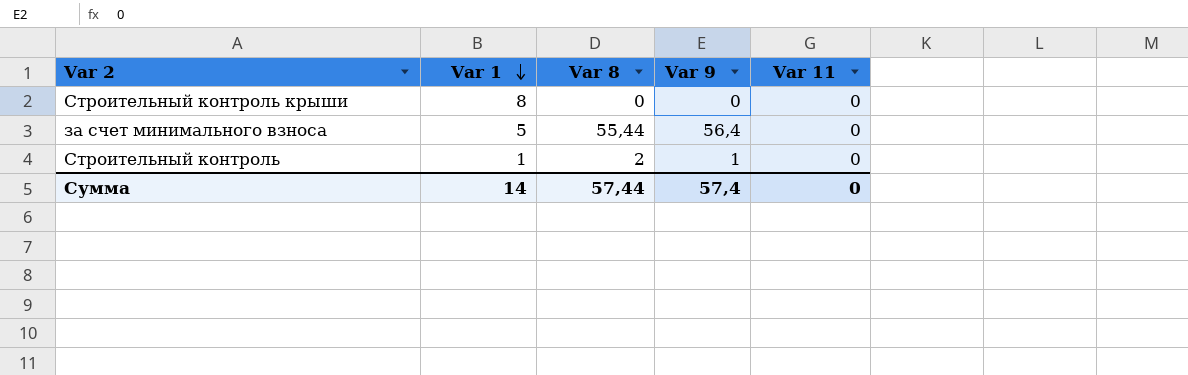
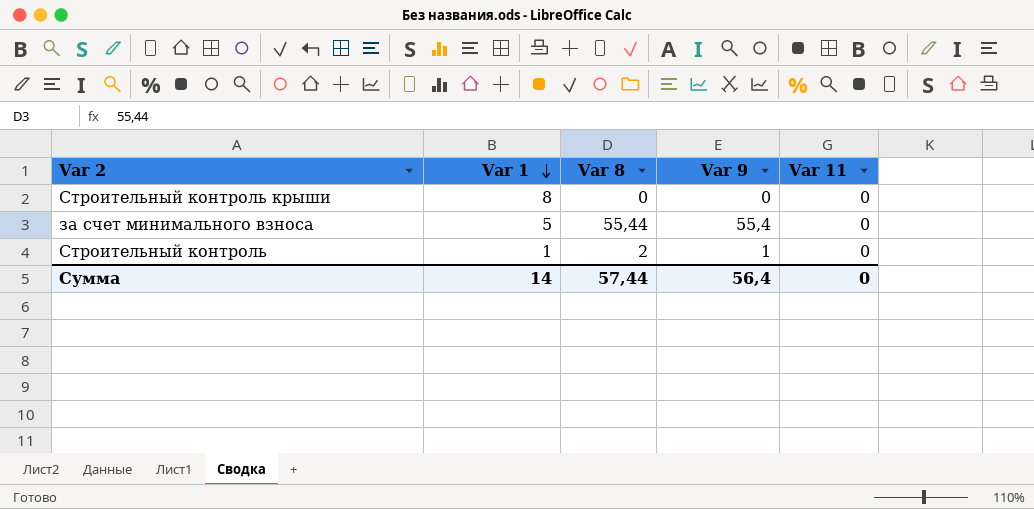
за счет минимального взноса | Var 9: 56,4 -> 55,4
Сумма | Var 9: 57,4 -> 56,4

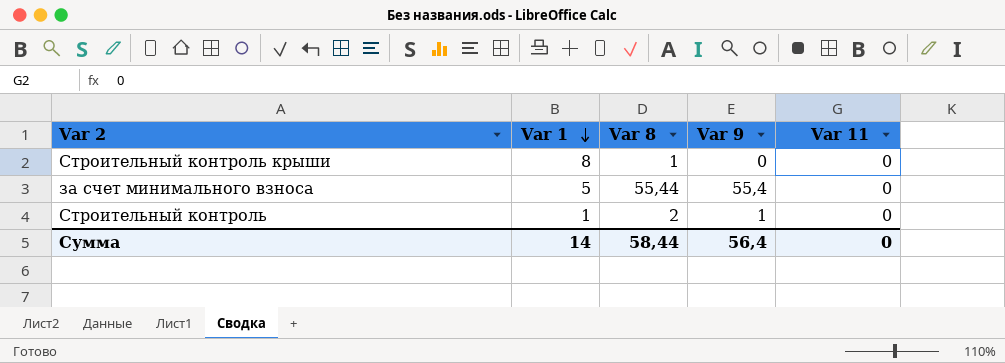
Строительный контроль крыши | Var 8: 0 -> 1
Сумма | Var 8: 57,44 -> 58,44

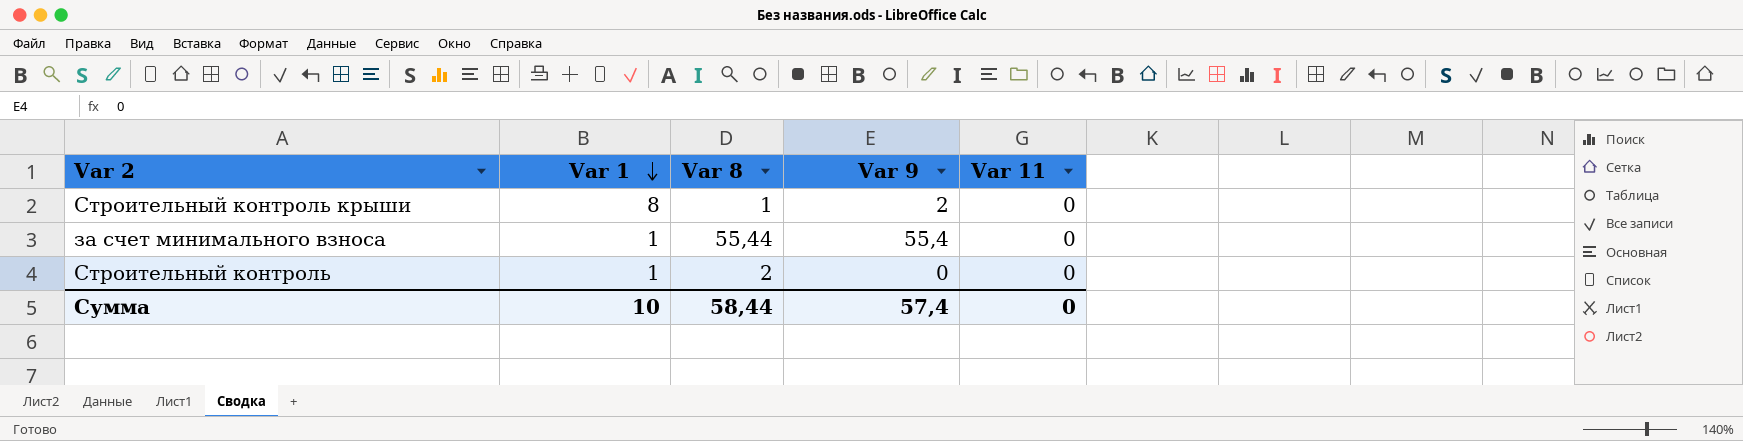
Строительный контроль крыши | Var 9: 0 -> 2
за счет минимального взноса | Var 1: 5 -> 1
Строительный контроль | Var 9: 1 -> 0
Сумма | Var 1: 14 -> 10
Сумма | Var 9: 56,4 -> 57,4

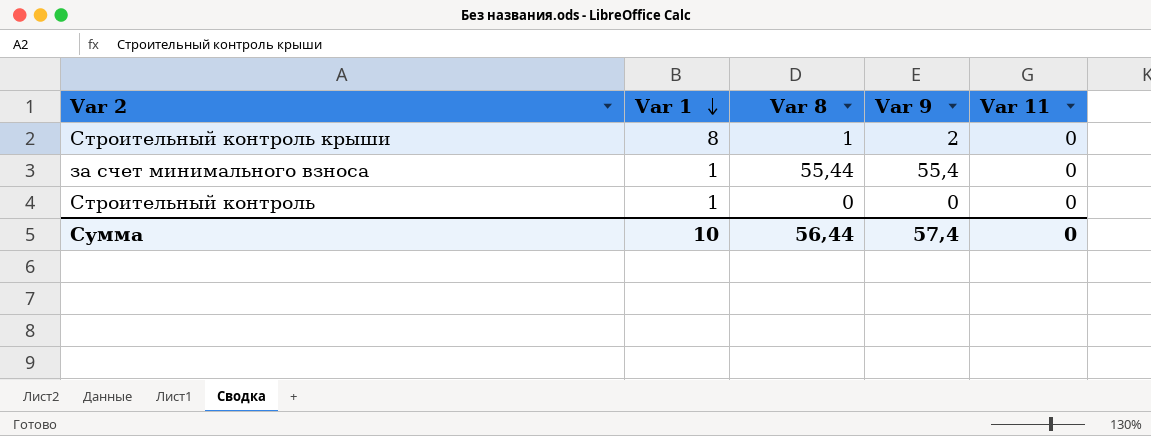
Строительный контроль | Var 8: 2 -> 0
Сумма | Var 8: 58,44 -> 56,44

